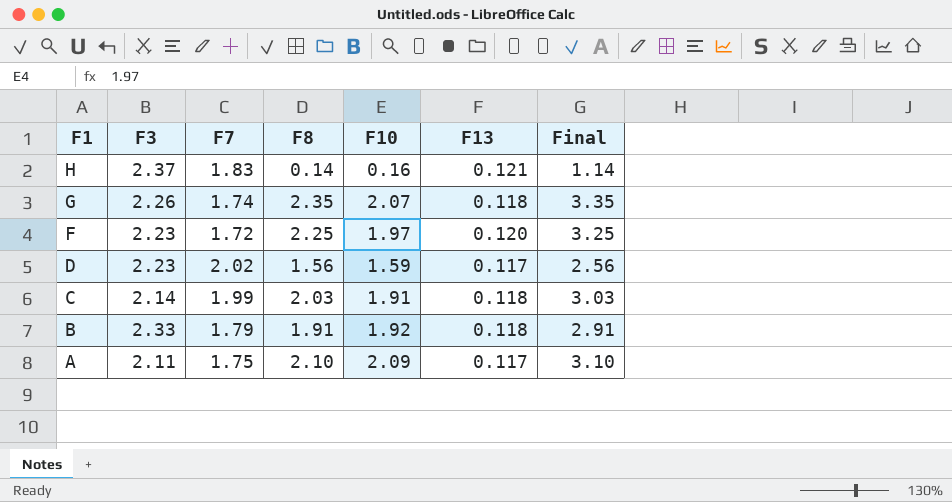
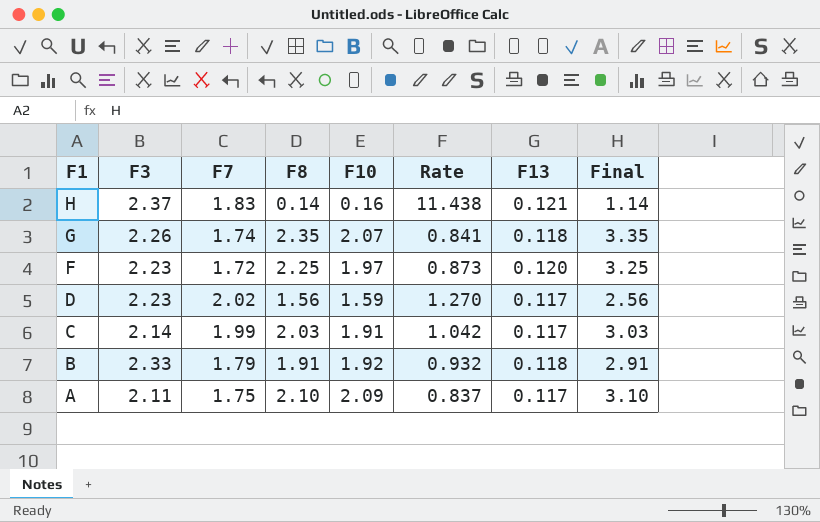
column Rate | formula: none -> [F7] / [F10]
C | F13: 0.118 -> 0.117

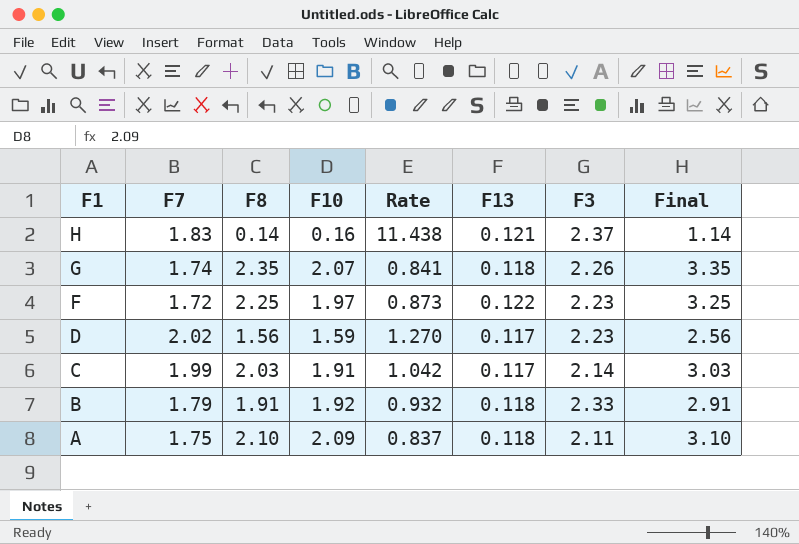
column F3 | position: 2 -> 7
F | F13: 0.120 -> 0.122
A | F13: 0.117 -> 0.118

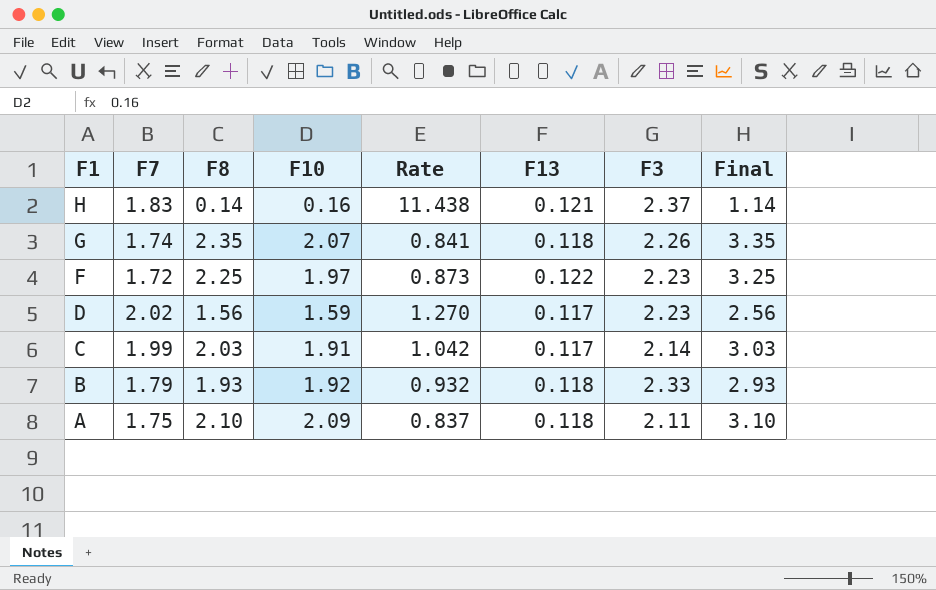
B | F8: 1.91 -> 1.93
B | Final: 2.91 -> 2.93

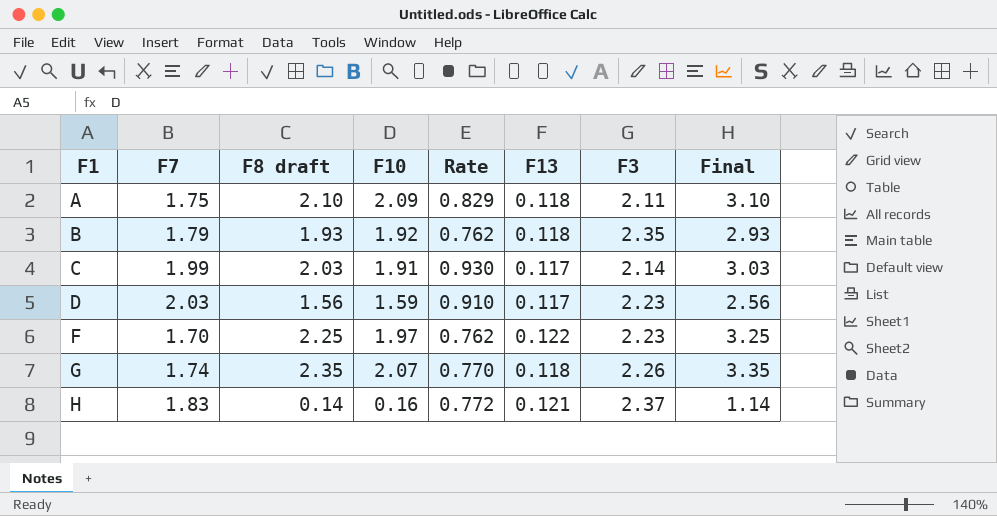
row order: F1 descending -> F1 ascending
column name: F8 -> F8 draft
column Rate | formula: [F7] / [F10] -> [F7] / [F3]
B | F3: 2.33 -> 2.35
D | F7: 2.02 -> 2.03
F | F7: 1.72 -> 1.70

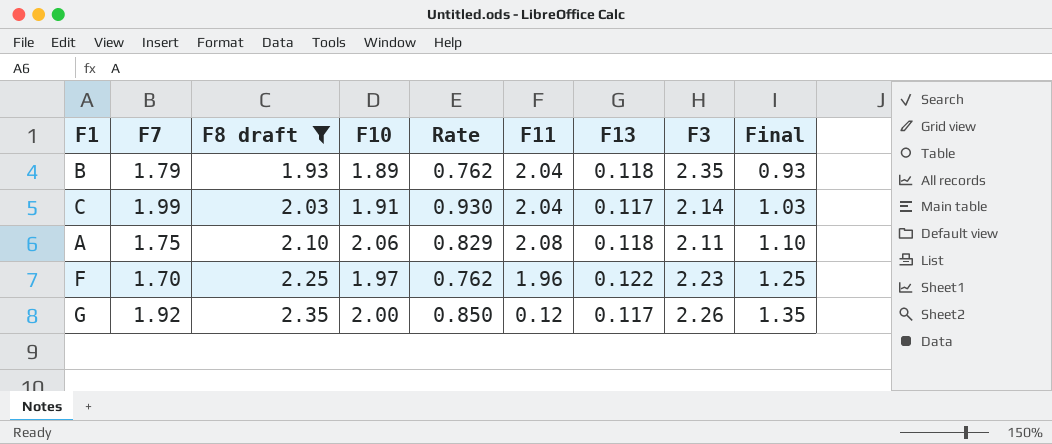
filter: none -> F8 draft >= 1.93
row order: F1 ascending -> F8 draft ascending
column F11 | position: none -> 6
column Final | formula: [F8 draft] + 1 -> [F8 draft] - 1
B | F10: 1.92 -> 1.89
A | F10: 2.09 -> 2.06
G | F7: 1.74 -> 1.92
G | F10: 2.07 -> 2.00
G | Rate: 0.770 -> 0.850
G | F13: 0.118 -> 0.117

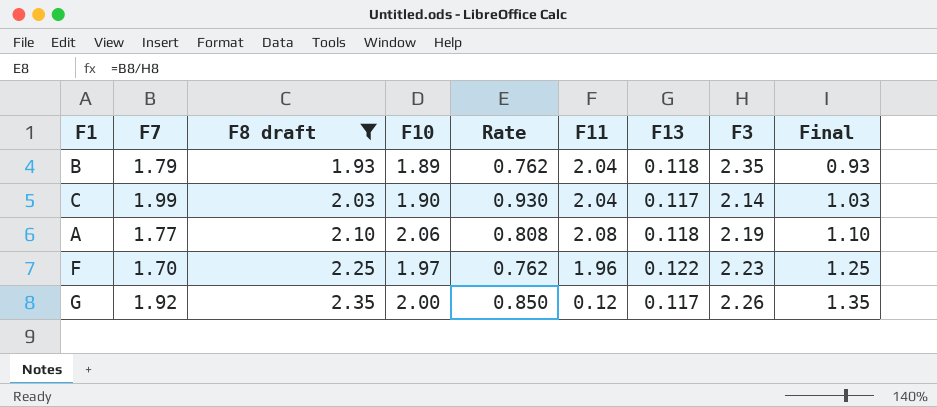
C | F10: 1.91 -> 1.90
A | F7: 1.75 -> 1.77
A | Rate: 0.829 -> 0.808
A | F3: 2.11 -> 2.19

